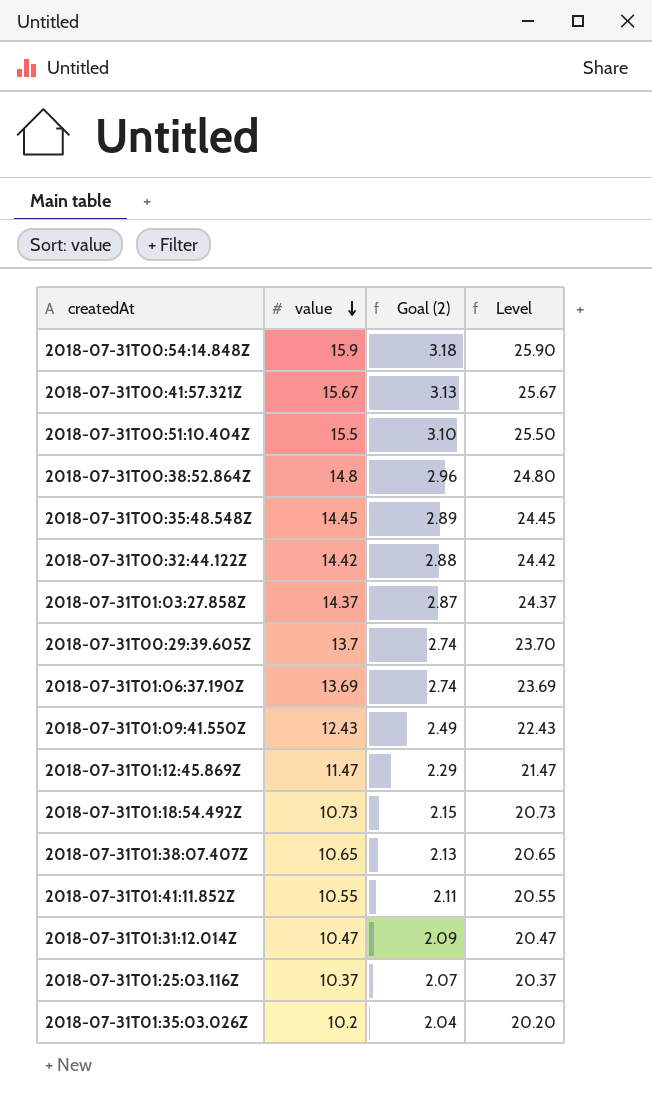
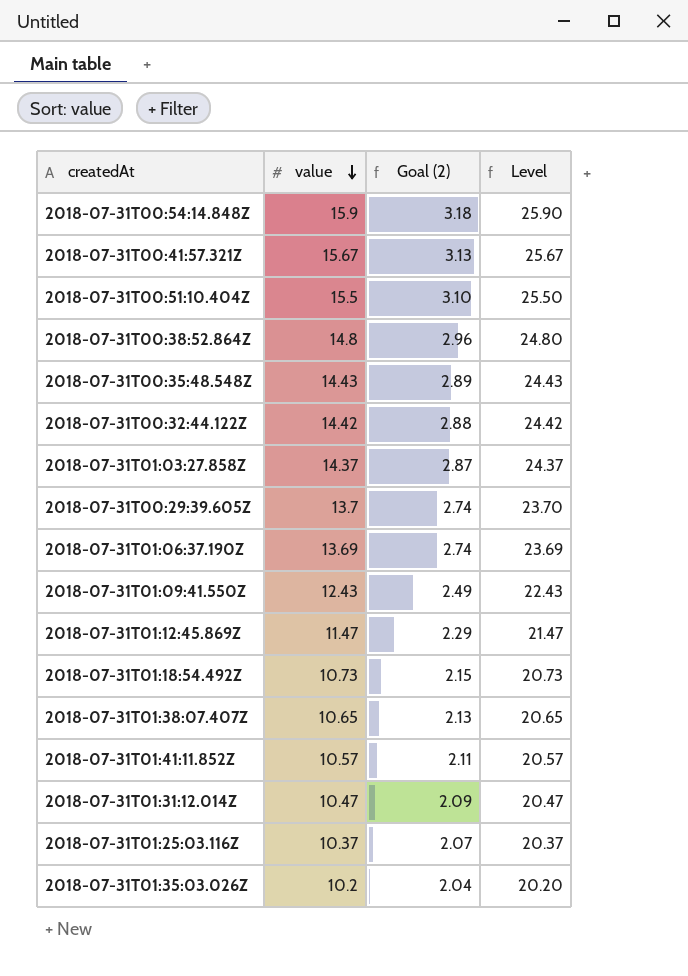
2018-07-31T00:35:48.548Z | value: 14.45 -> 14.43
2018-07-31T00:35:48.548Z | Level: 24.45 -> 24.43
2018-07-31T01:41:11.852Z | value: 10.55 -> 10.57
2018-07-31T01:41:11.852Z | Level: 20.55 -> 20.57

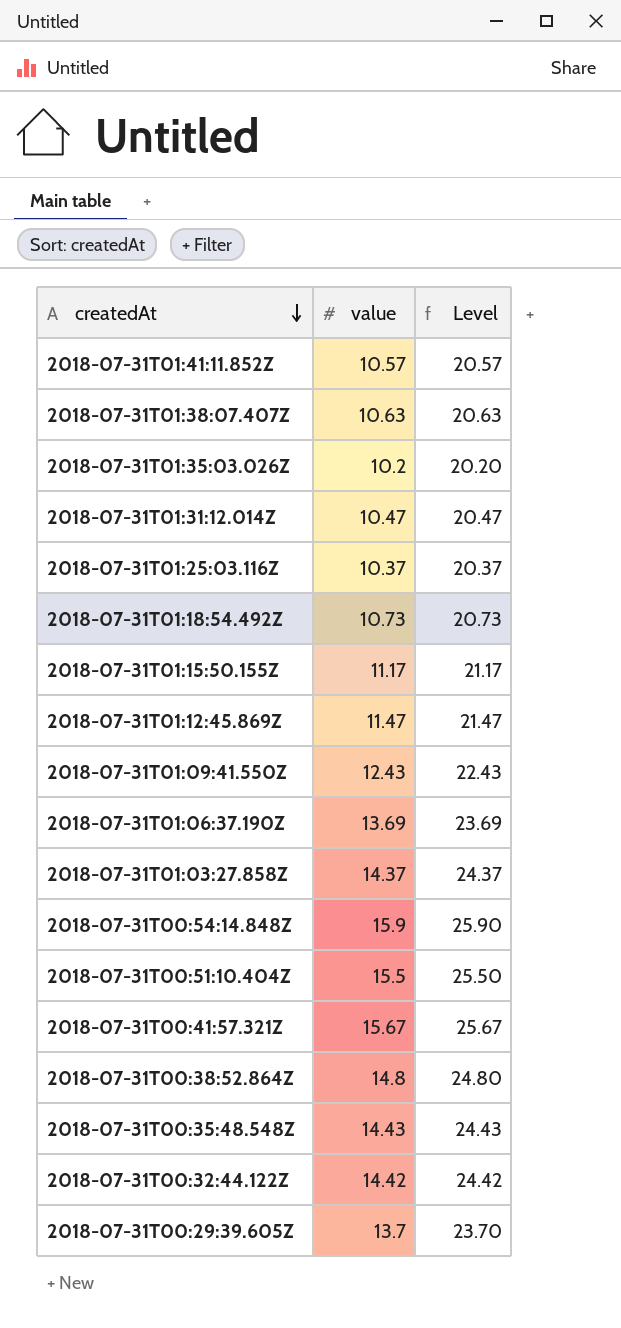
row order: value descending -> createdAt descending
column Goal (2) | formula: [value] * 0.2 -> none
2018-07-31T01:38:07.407Z | value: 10.65 -> 10.63
2018-07-31T01:38:07.407Z | Level: 20.65 -> 20.63
row 2018-07-31T01:15:50.155Z: none -> 11.17 | 21.17

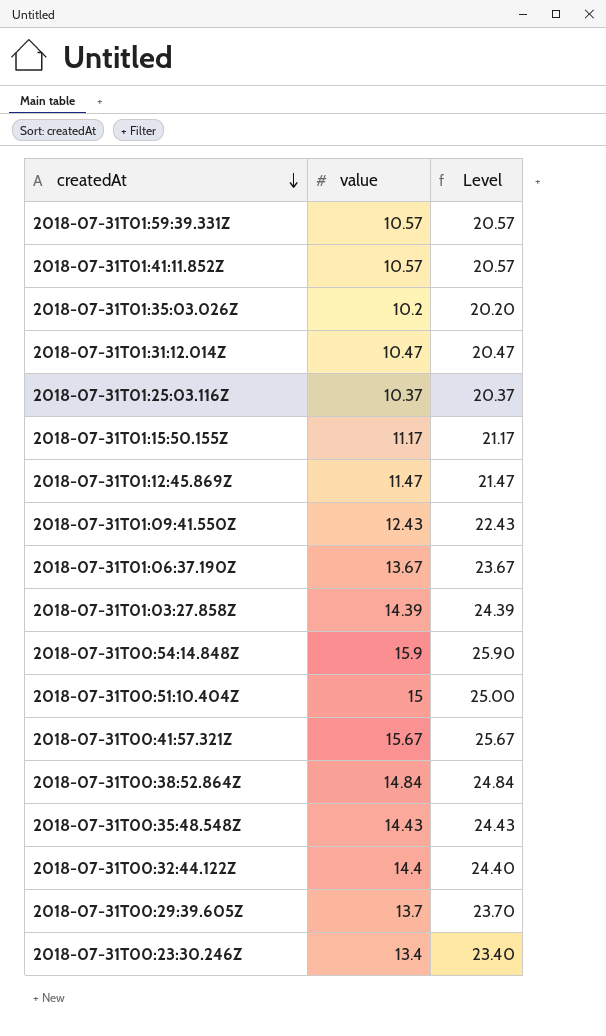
row 2018-07-31T01:38:07.407Z: 10.63 | 20.63 -> none
row 2018-07-31T01:18:54.492Z: 10.73 | 20.73 -> none
row 2018-07-31T01:59:39.331Z: none -> 10.57 | 20.57
2018-07-31T01:06:37.190Z | value: 13.69 -> 13.67
2018-07-31T01:06:37.190Z | Level: 23.69 -> 23.67
2018-07-31T01:03:27.858Z | value: 14.37 -> 14.39
2018-07-31T01:03:27.858Z | Level: 24.37 -> 24.39
2018-07-31T00:51:10.404Z | value: 15.5 -> 15
2018-07-31T00:51:10.404Z | Level: 25.50 -> 25.00
2018-07-31T00:38:52.864Z | value: 14.8 -> 14.84
2018-07-31T00:38:52.864Z | Level: 24.80 -> 24.84
2018-07-31T00:32:44.122Z | value: 14.42 -> 14.4
2018-07-31T00:32:44.122Z | Level: 24.42 -> 24.40
row 2018-07-31T00:23:30.246Z: none -> 13.4 | 23.40

